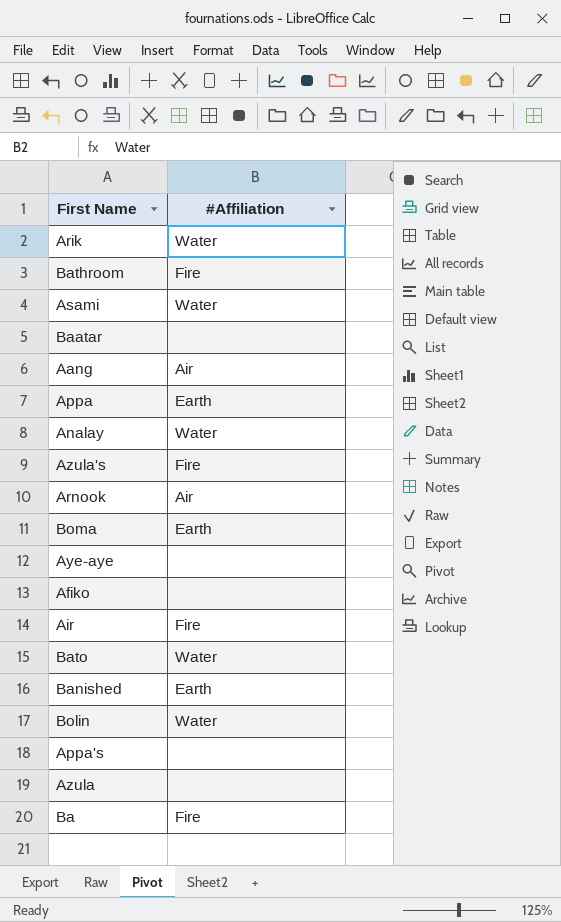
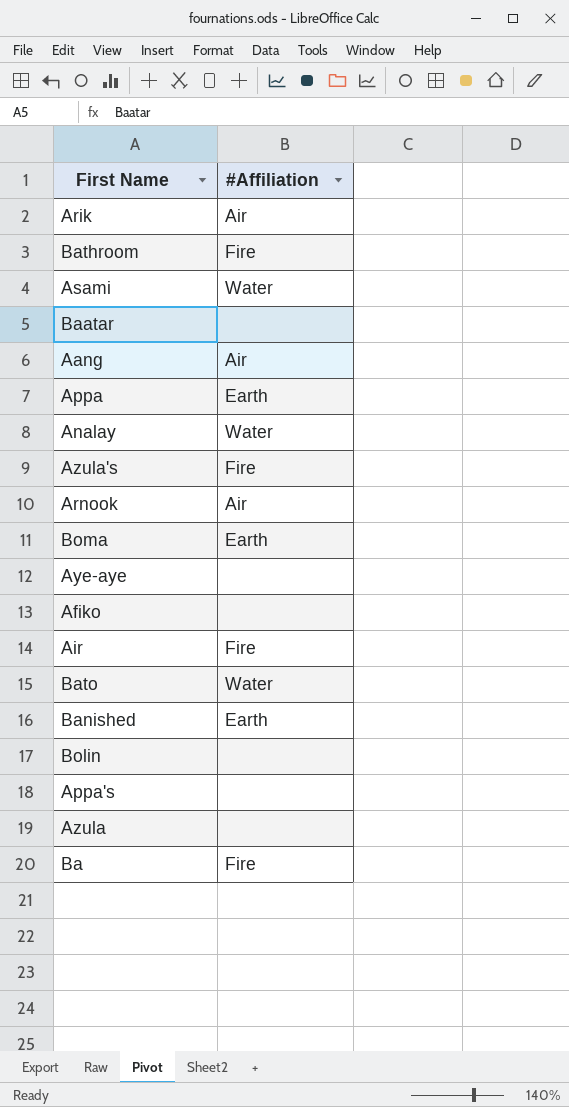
Arik | #Affiliation: Water -> Air
Bolin | #Affiliation: Water -> none

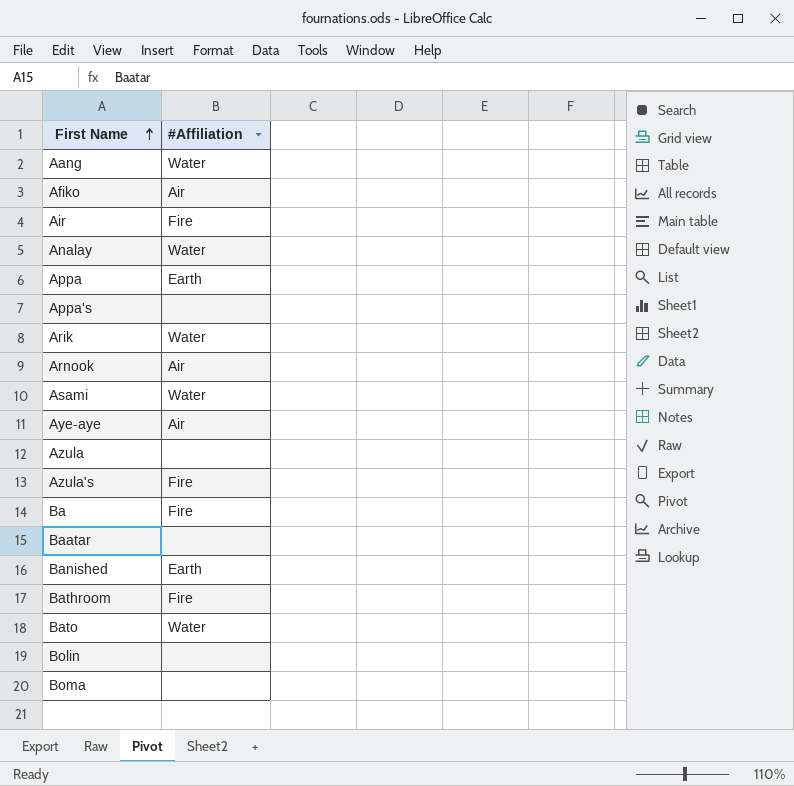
row order: none -> First Name ascending
Aang | #Affiliation: Air -> Water
Afiko | #Affiliation: none -> Air
Arik | #Affiliation: Air -> Water
Aye-aye | #Affiliation: none -> Air
Boma | #Affiliation: Earth -> none

